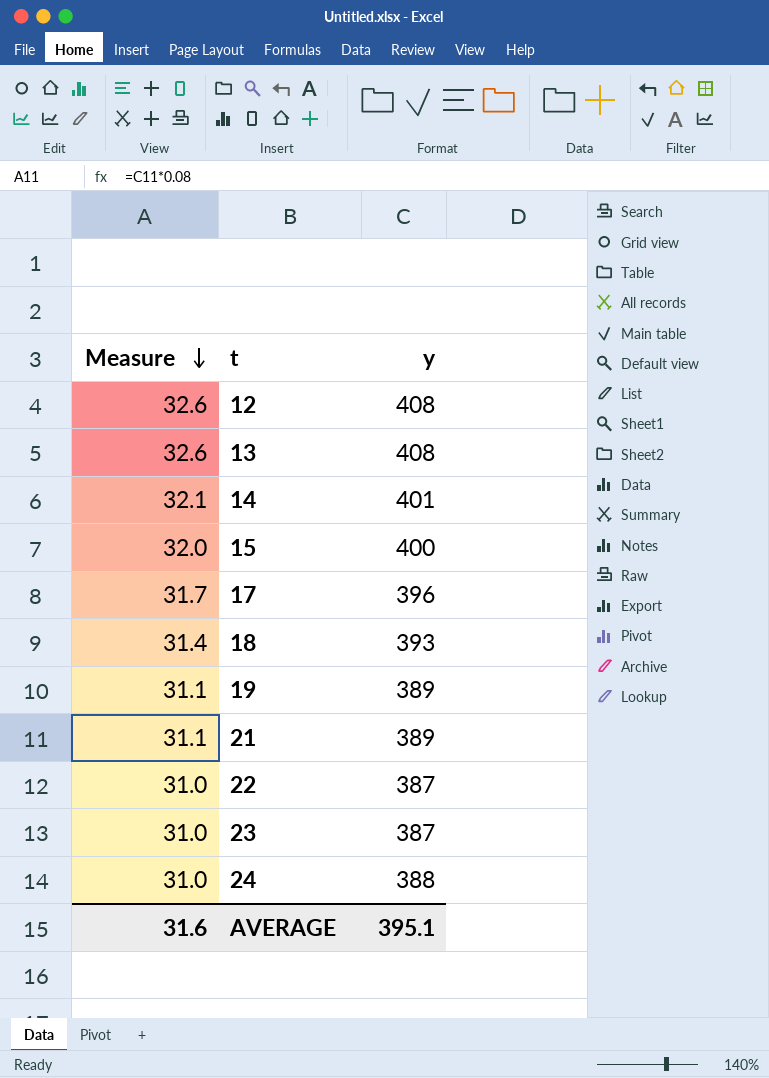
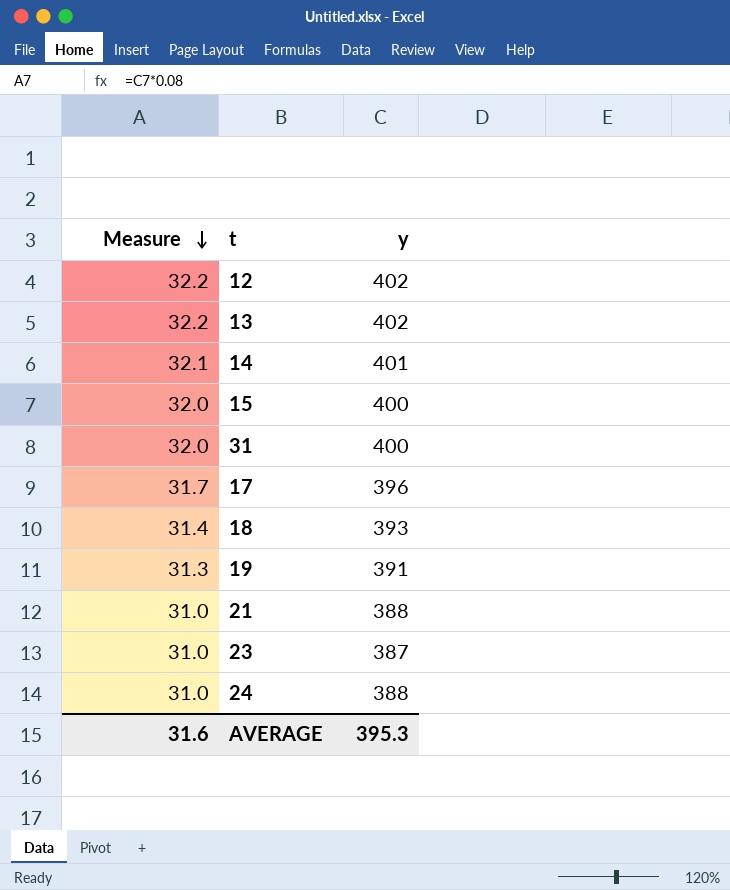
row 22: 31.0 | 387 -> none
12 | Measure: 32.6 -> 32.2
12 | y: 408 -> 402
13 | Measure: 32.6 -> 32.2
13 | y: 408 -> 402
row 31: none -> 32.0 | 400
19 | Measure: 31.1 -> 31.3
19 | y: 389 -> 391
21 | Measure: 31.1 -> 31.0
21 | y: 389 -> 388
AVERAGE | y: 395.1 -> 395.3

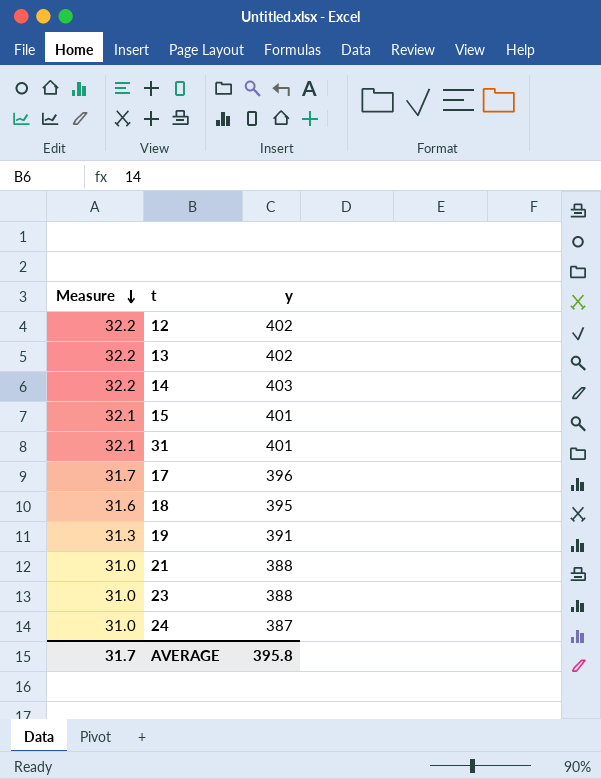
14 | Measure: 32.1 -> 32.2
14 | y: 401 -> 403
15 | Measure: 32.0 -> 32.1
15 | y: 400 -> 401
31 | Measure: 32.0 -> 32.1
31 | y: 400 -> 401
18 | Measure: 31.4 -> 31.6
18 | y: 393 -> 395
23 | y: 387 -> 388
24 | y: 388 -> 387
AVERAGE | Measure: 31.6 -> 31.7
AVERAGE | y: 395.3 -> 395.8

